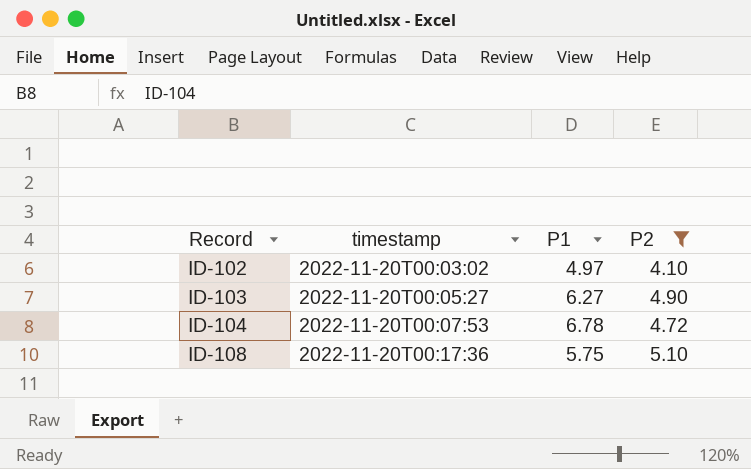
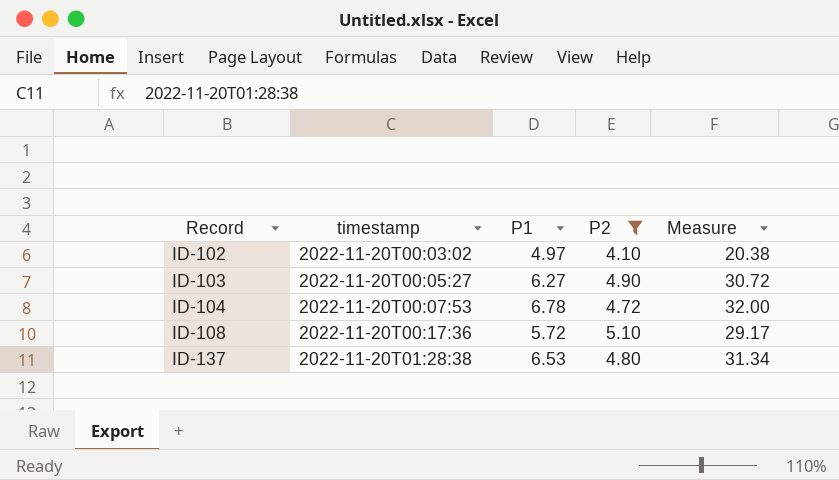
column Measure | formula: none -> [P1] * [P2]
ID-108 | P1: 5.75 -> 5.72
row ID-137: none -> 2022-11-20T01:28:38 | 6.53 | 4.80 | 31.34

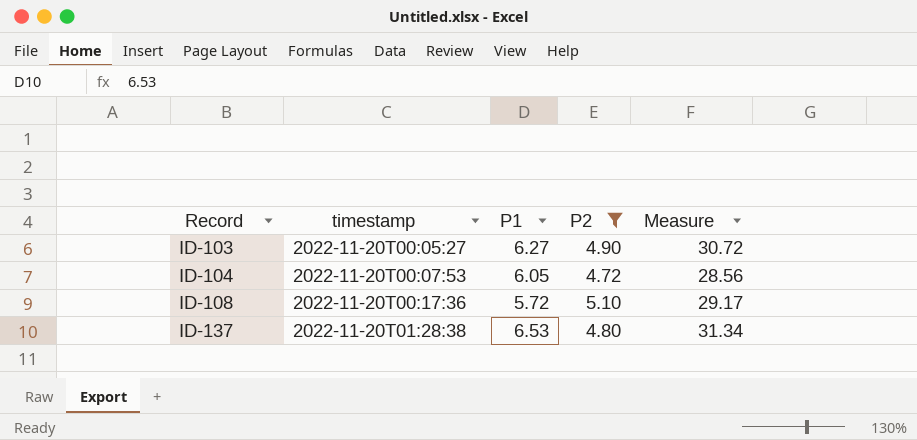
row ID-102: 2022-11-20T00:03:02 | 4.97 | 4.10 | 20.38 -> none
ID-104 | P1: 6.78 -> 6.05
ID-104 | Measure: 32.00 -> 28.56

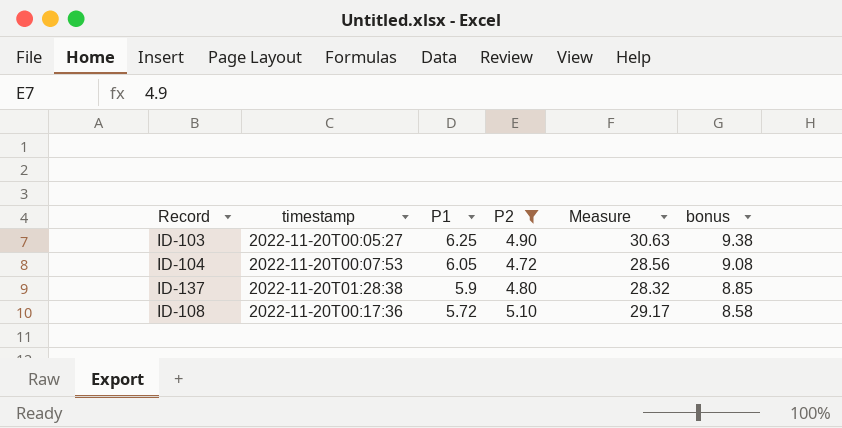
row order: Record ascending -> P1 descending
column bonus | formula: none -> [P1] * 1.5
ID-103 | P1: 6.27 -> 6.25
ID-103 | Measure: 30.72 -> 30.63
ID-137 | P1: 6.53 -> 5.9
ID-137 | Measure: 31.34 -> 28.32

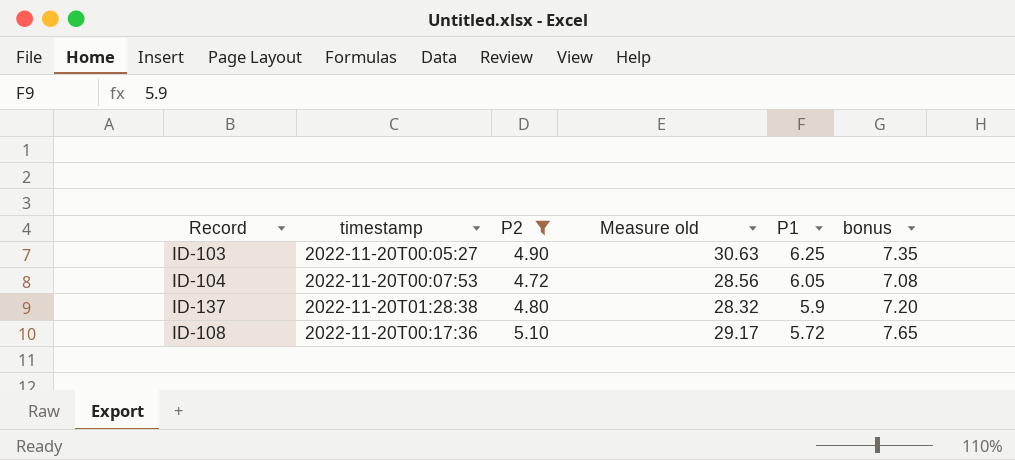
column name: Measure -> Measure old
column P1 | position: 3 -> 5
column bonus | formula: [P1] * 1.5 -> [P2] * 1.5

